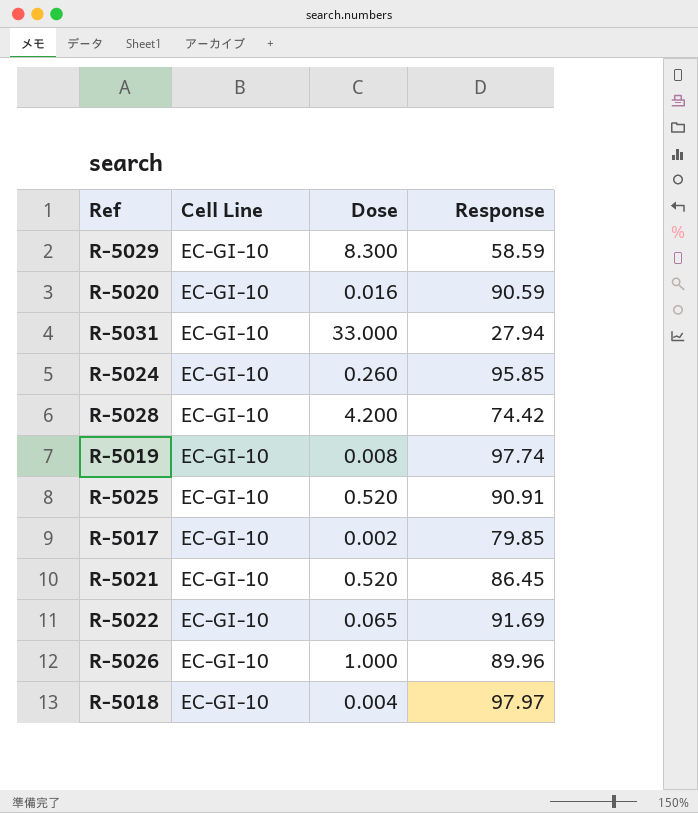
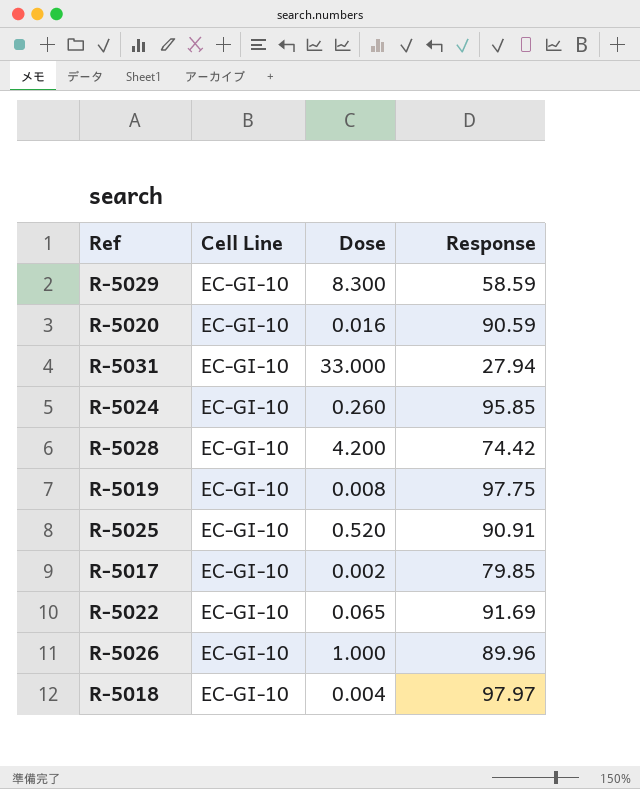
row R-5021: EC-GI-10 | 0.520 | 86.45 -> none
R-5019 | Response: 97.74 -> 97.75

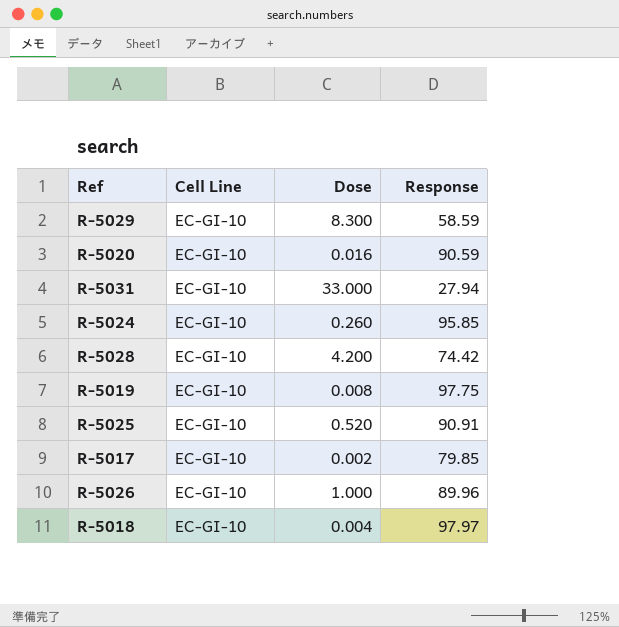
row R-5022: EC-GI-10 | 0.065 | 91.69 -> none

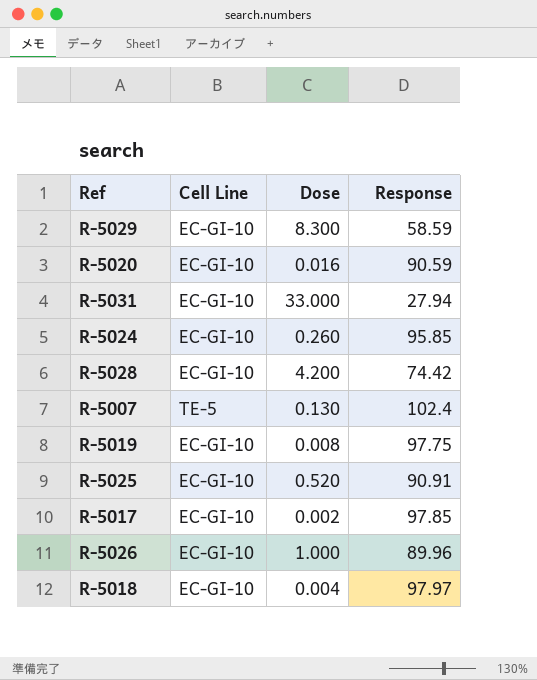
row R-5007: none -> TE-5 | 0.130 | 102.4
R-5017 | Response: 79.85 -> 97.85

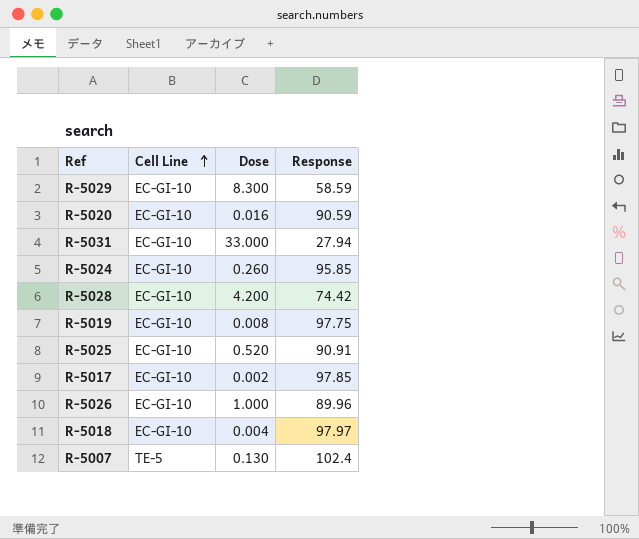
row order: none -> Cell Line ascending

